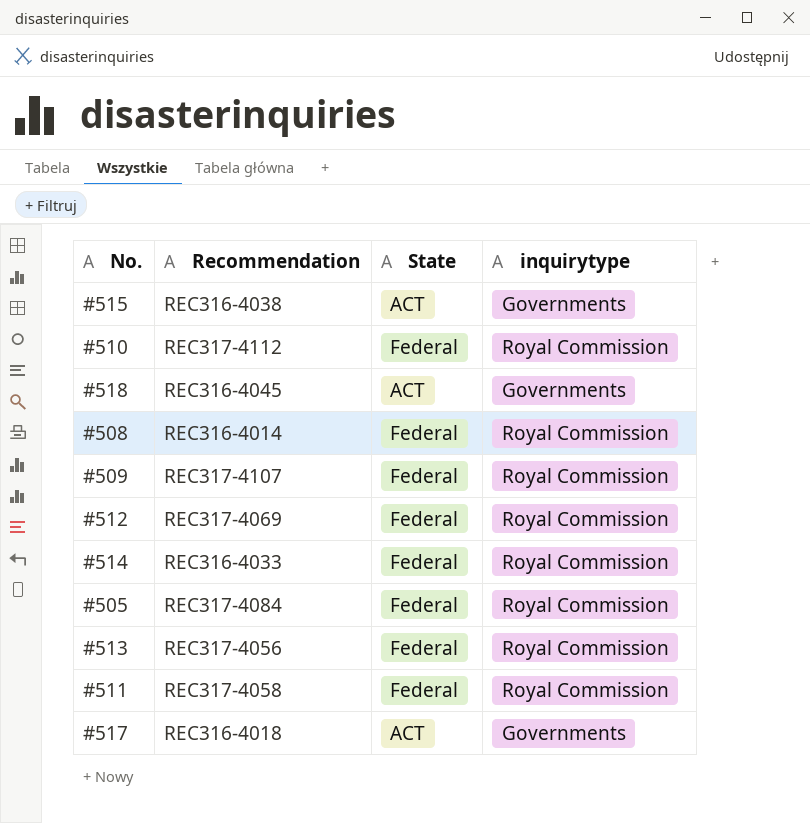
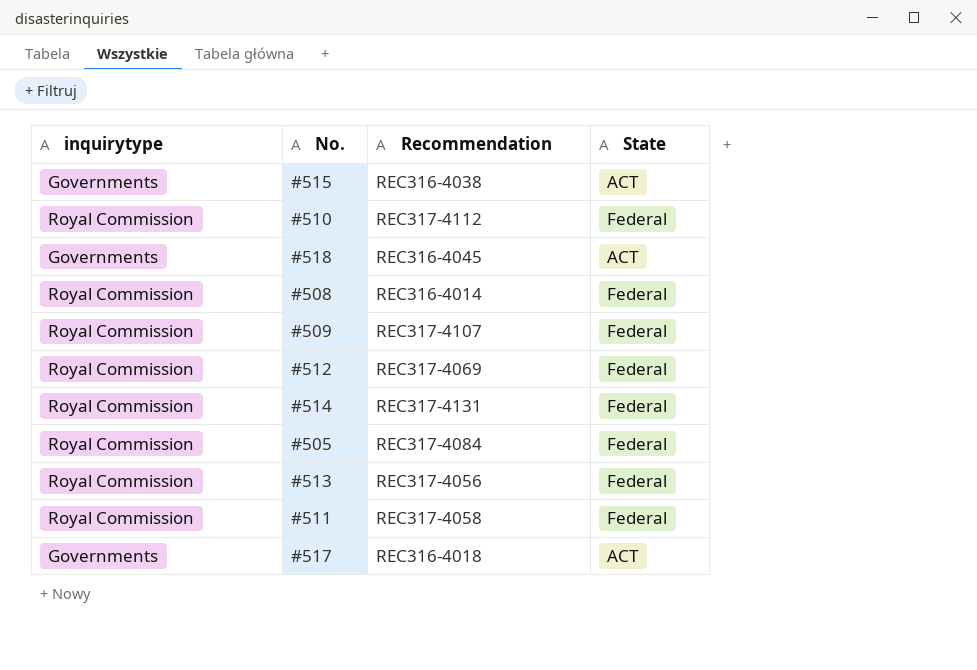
column inquirytype | position: 4 -> 1
#514 | Recommendation: REC316-4033 -> REC317-4131

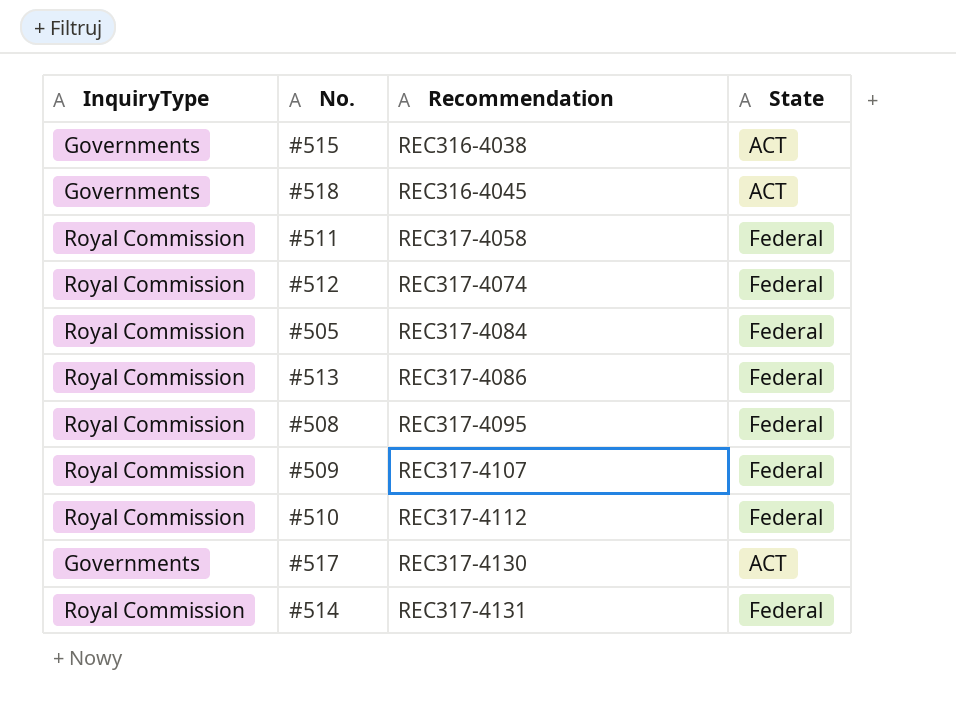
row order: none -> Recommendation ascending
column name: inquirytype -> InquiryType
#512 | Recommendation: REC317-4069 -> REC317-4074
#513 | Recommendation: REC317-4056 -> REC317-4086
#508 | Recommendation: REC316-4014 -> REC317-4095
#517 | Recommendation: REC316-4018 -> REC317-4130

